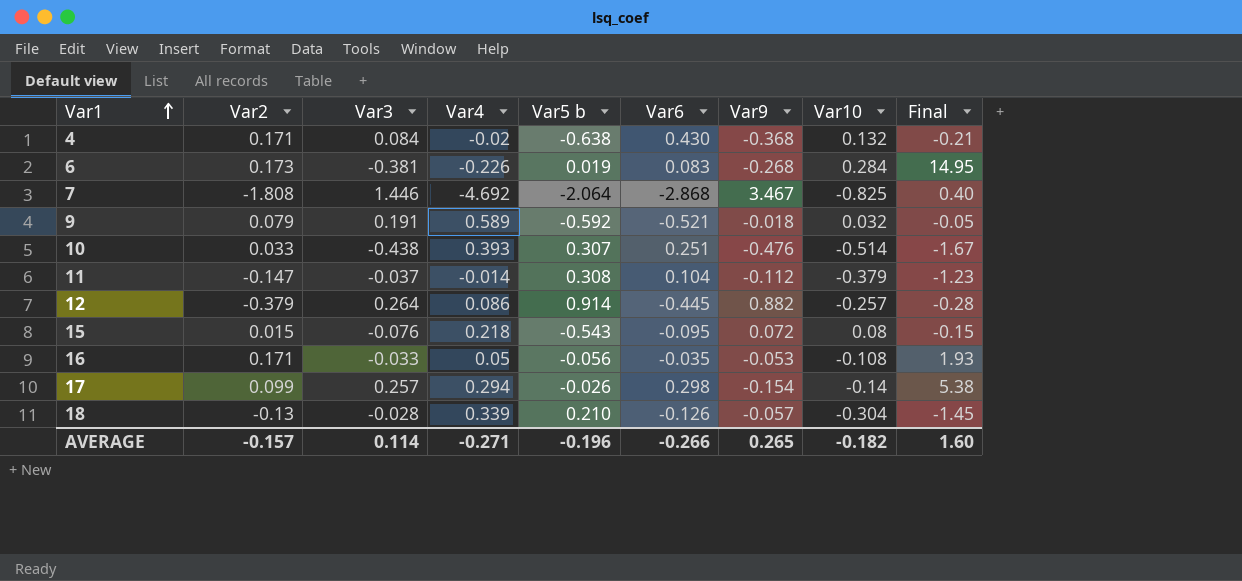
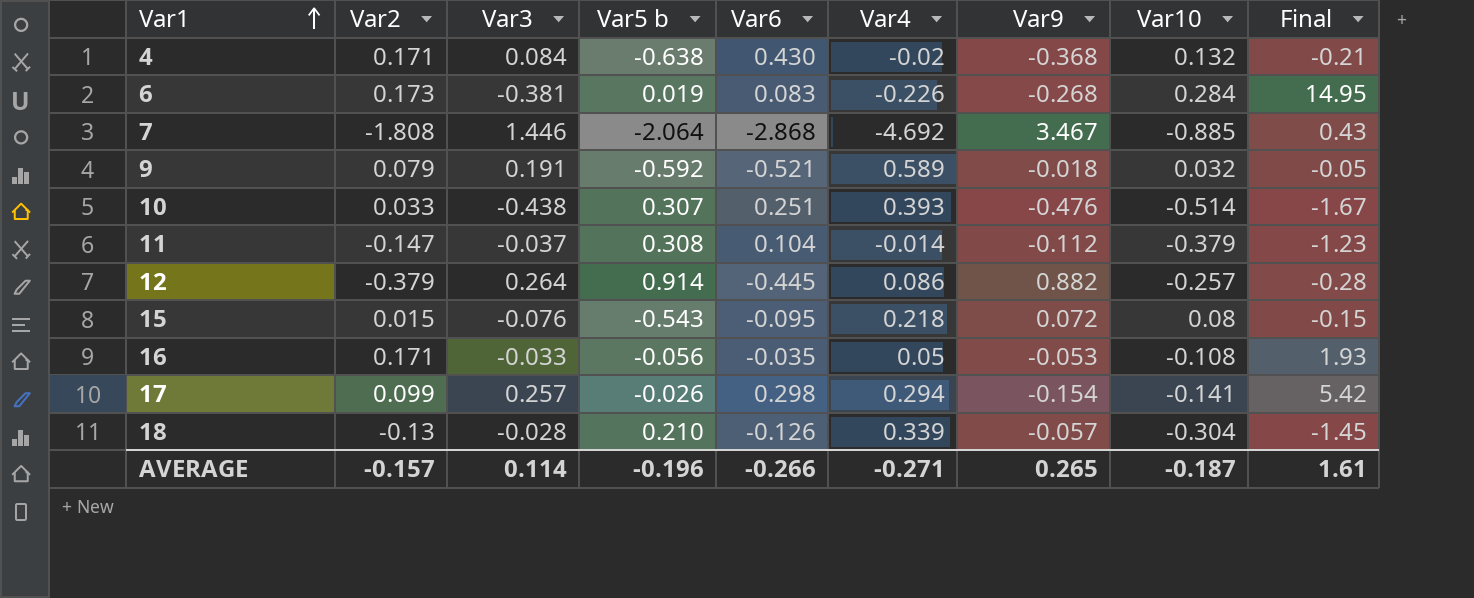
column Var4 | position: 4 -> 6
7 | Var10: -0.825 -> -0.885
7 | Final: 0.40 -> 0.43
17 | Var10: -0.14 -> -0.141
17 | Final: 5.38 -> 5.42
AVERAGE | Var10: -0.182 -> -0.187
AVERAGE | Final: 1.60 -> 1.61

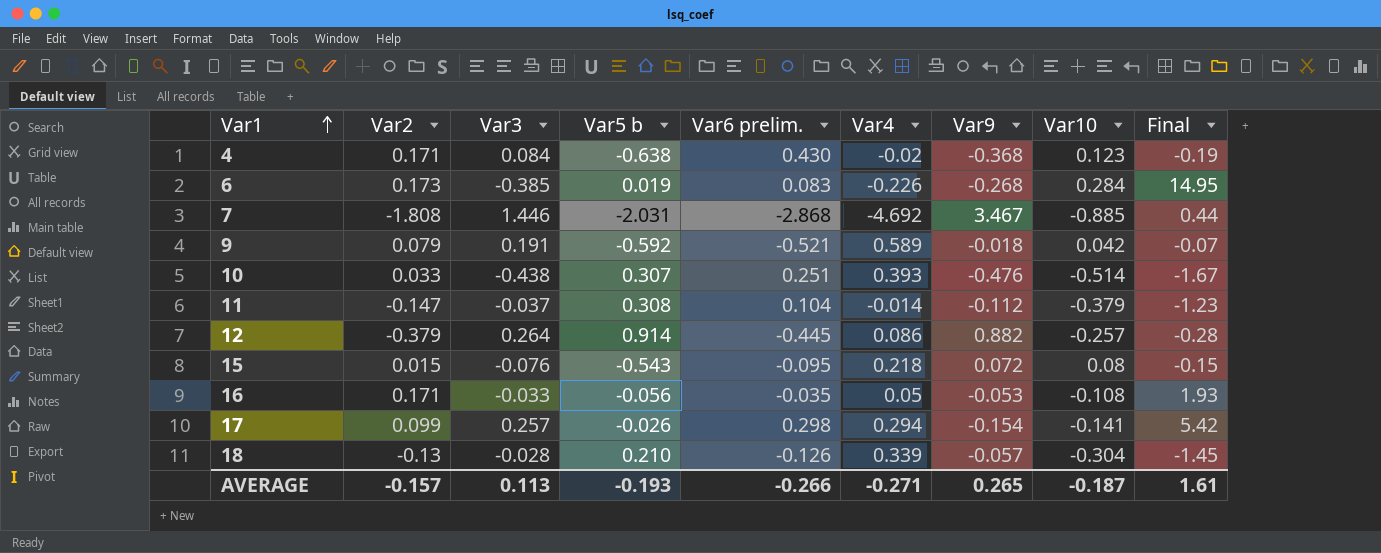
column name: Var6 -> Var6 prelim.
4 | Var10: 0.132 -> 0.123
4 | Final: -0.21 -> -0.19
6 | Var3: -0.381 -> -0.385
7 | Var5 b: -2.064 -> -2.031
7 | Final: 0.43 -> 0.44
9 | Var10: 0.032 -> 0.042
9 | Final: -0.05 -> -0.07
AVERAGE | Var3: 0.114 -> 0.113
AVERAGE | Var5 b: -0.196 -> -0.193

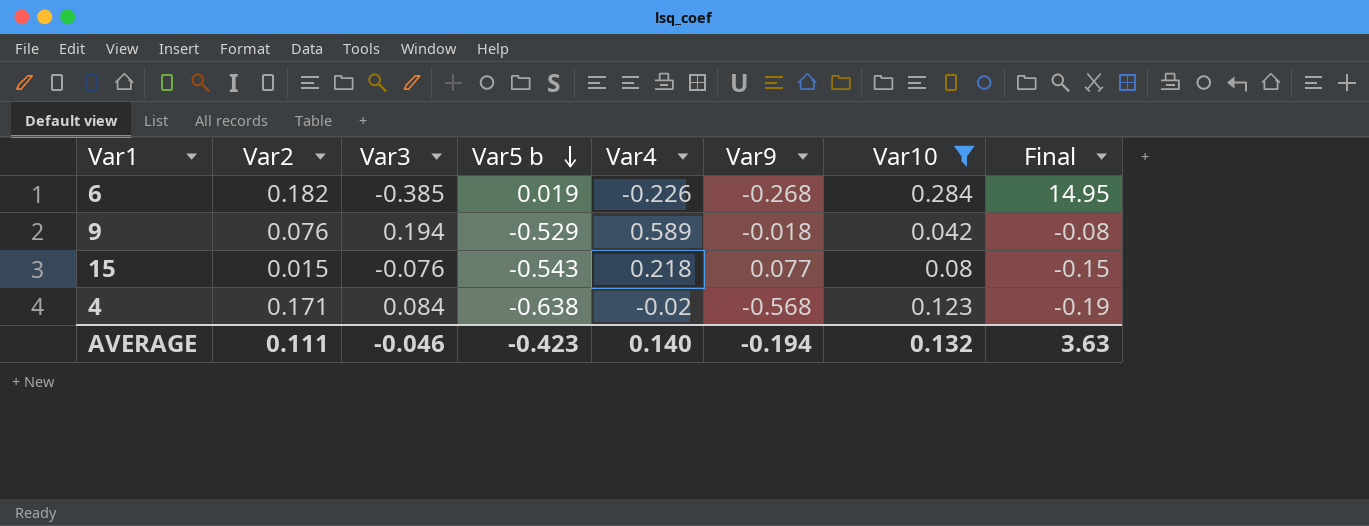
filter: none -> Var10 >= 0.042
row order: Var1 ascending -> Var5 b descending
column Var6 prelim. | position: 5 -> none
6 | Var2: 0.173 -> 0.182
9 | Var2: 0.079 -> 0.076
9 | Var3: 0.191 -> 0.194
9 | Var5 b: -0.592 -> -0.529
9 | Final: -0.07 -> -0.08
15 | Var9: 0.072 -> 0.077
4 | Var9: -0.368 -> -0.568
AVERAGE | Var2: -0.157 -> 0.111
AVERAGE | Var3: 0.113 -> -0.046
AVERAGE | Var5 b: -0.193 -> -0.423
AVERAGE | Var4: -0.271 -> 0.140
AVERAGE | Var9: 0.265 -> -0.194
AVERAGE | Var10: -0.187 -> 0.132
AVERAGE | Final: 1.61 -> 3.63

